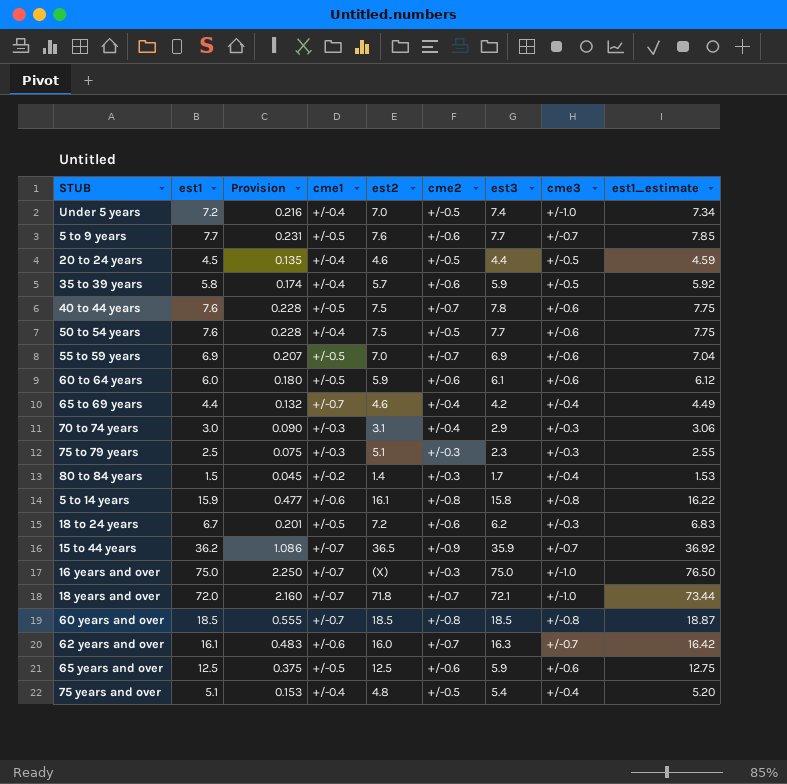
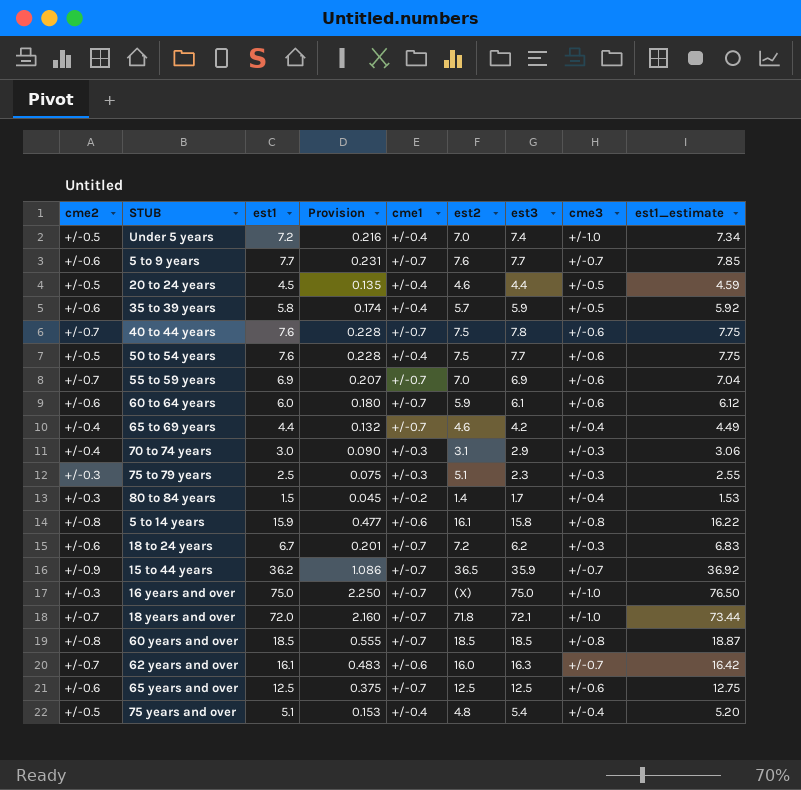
column cme2 | position: 6 -> 1
5 to 9 years | cme1: +/-0.5 -> +/-0.7
40 to 44 years | cme1: +/-0.5 -> +/-0.7
55 to 59 years | cme1: +/-0.5 -> +/-0.7
60 to 64 years | cme1: +/-0.5 -> +/-0.7
18 to 24 years | cme1: +/-0.5 -> +/-0.7
65 years and over | cme1: +/-0.5 -> +/-0.7
65 years and over | est3: 5.9 -> 12.5

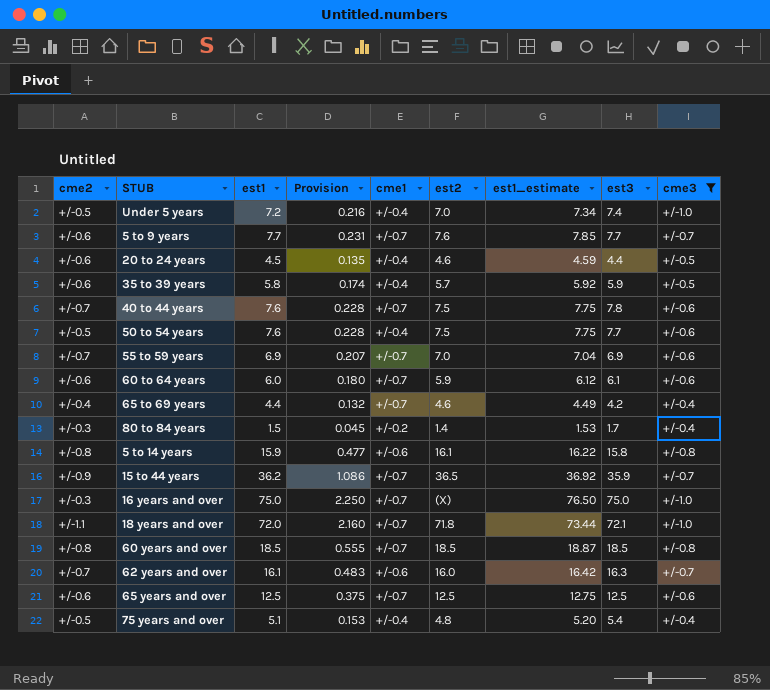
filter: none -> cme3 != +/-0.3
column est1_estimate | position: 9 -> 7
20 to 24 years | cme2: +/-0.5 -> +/-0.6
18 years and over | cme2: +/-0.7 -> +/-1.1

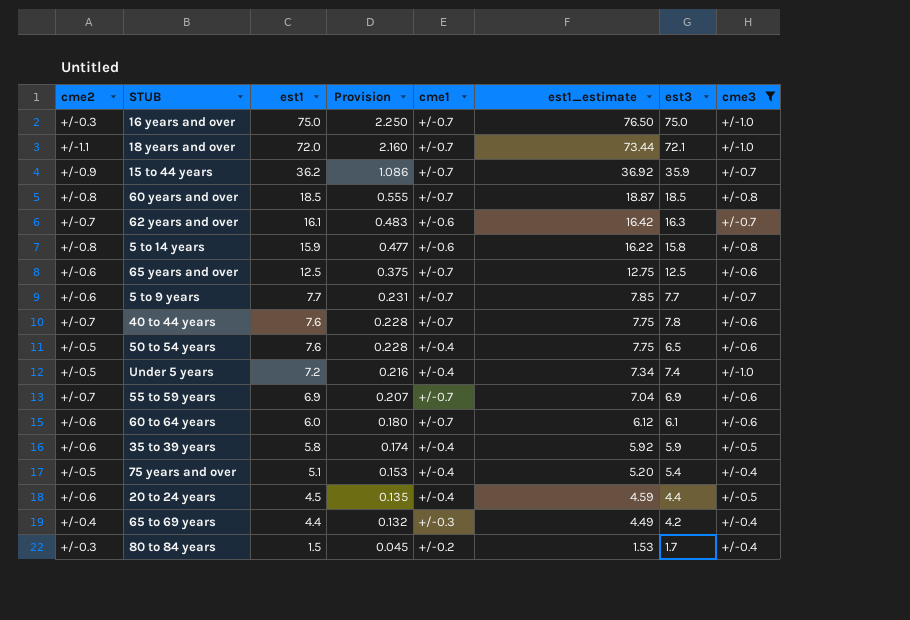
row order: none -> est1 descending
column est2 | position: 6 -> none
50 to 54 years | est3: 7.7 -> 6.5
65 to 69 years | cme1: +/-0.7 -> +/-0.3

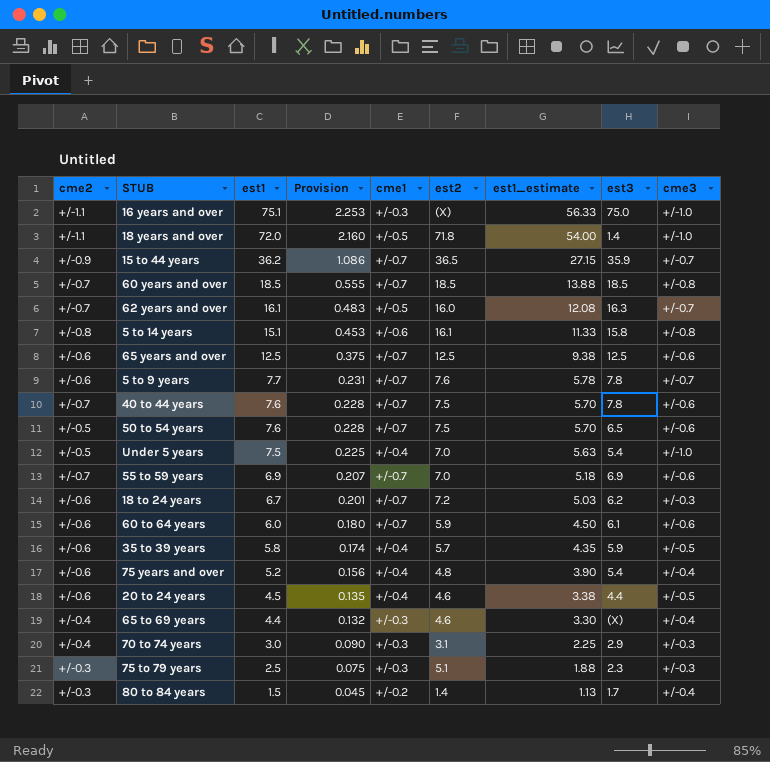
filter: cme3 != +/-0.3 -> none
column est2 | position: none -> 6
column est1_estimate | formula: [est1] * 1.02 -> [est1] * 0.75
16 years and over | cme2: +/-0.3 -> +/-1.1
16 years and over | est1: 75.0 -> 75.1
16 years and over | Provision: 2.250 -> 2.253
16 years and over | cme1: +/-0.7 -> +/-0.3
18 years and over | cme1: +/-0.7 -> +/-0.5
18 years and over | est3: 72.1 -> 1.4
60 years and over | cme2: +/-0.8 -> +/-0.7
62 years and over | cme1: +/-0.6 -> +/-0.5
5 to 14 years | est1: 15.9 -> 15.1
5 to 14 years | Provision: 0.477 -> 0.453
5 to 9 years | est3: 7.7 -> 7.8
50 to 54 years | cme1: +/-0.4 -> +/-0.7
Under 5 years | est1: 7.2 -> 7.5
Under 5 years | Provision: 0.216 -> 0.225
Under 5 years | est3: 7.4 -> 5.4
75 years and over | cme2: +/-0.5 -> +/-0.6
75 years and over | est1: 5.1 -> 5.2
75 years and over | Provision: 0.153 -> 0.156
65 to 69 years | est3: 4.2 -> (X)

